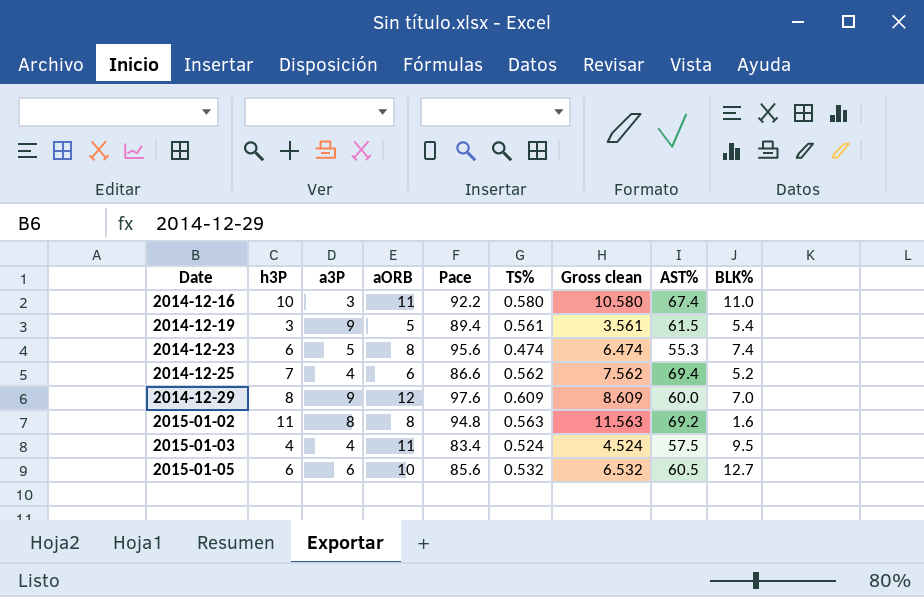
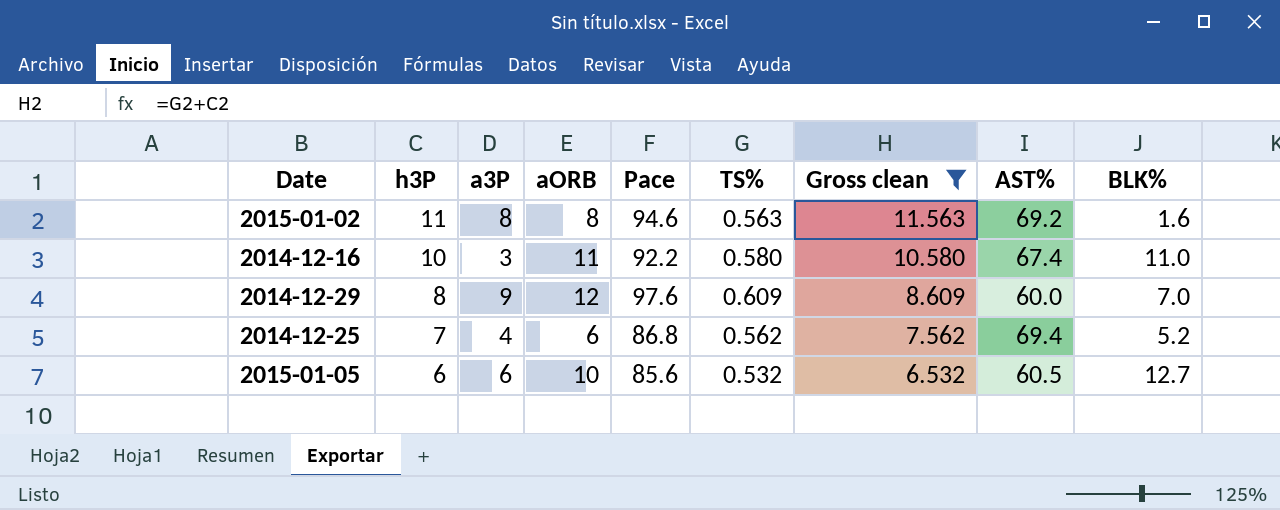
filter: none -> Gross clean >= 6.532
row order: Date ascending -> h3P descending
2015-01-02 | Pace: 94.8 -> 94.6
2014-12-25 | Pace: 86.6 -> 86.8

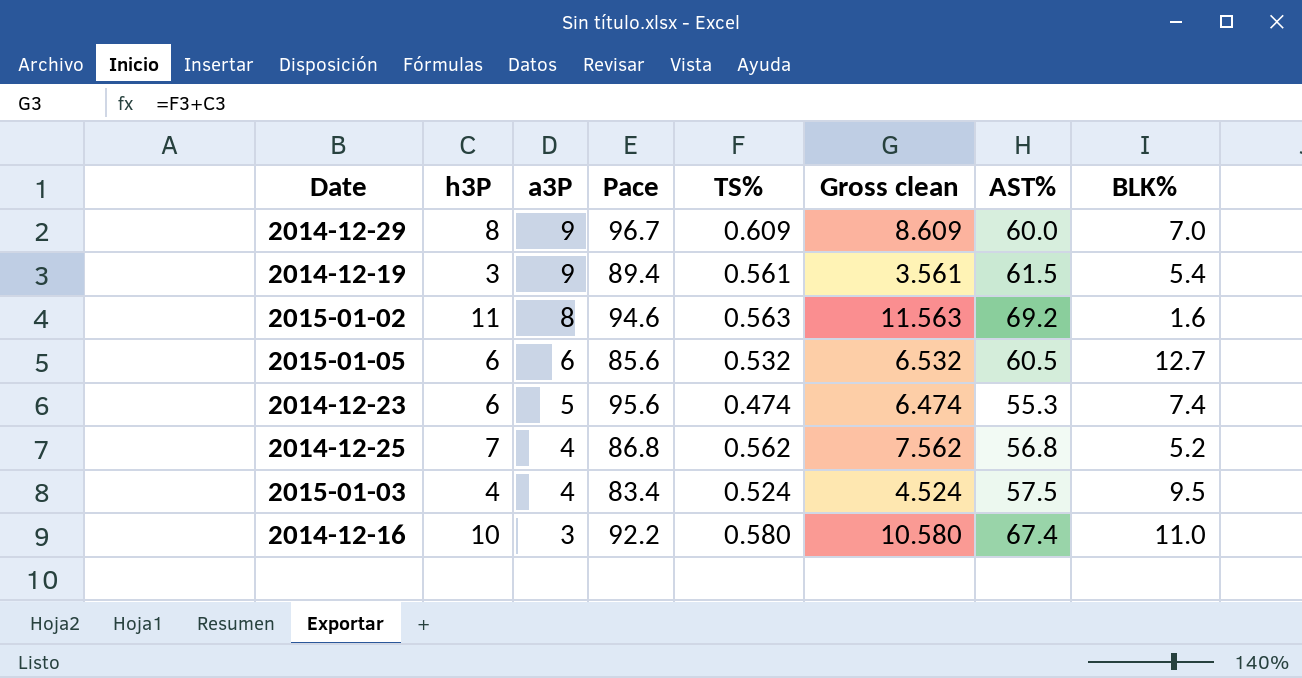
filter: Gross clean >= 6.532 -> none
row order: h3P descending -> a3P descending
column aORB | position: 4 -> none
2014-12-29 | Pace: 97.6 -> 96.7
2014-12-25 | AST%: 69.4 -> 56.8

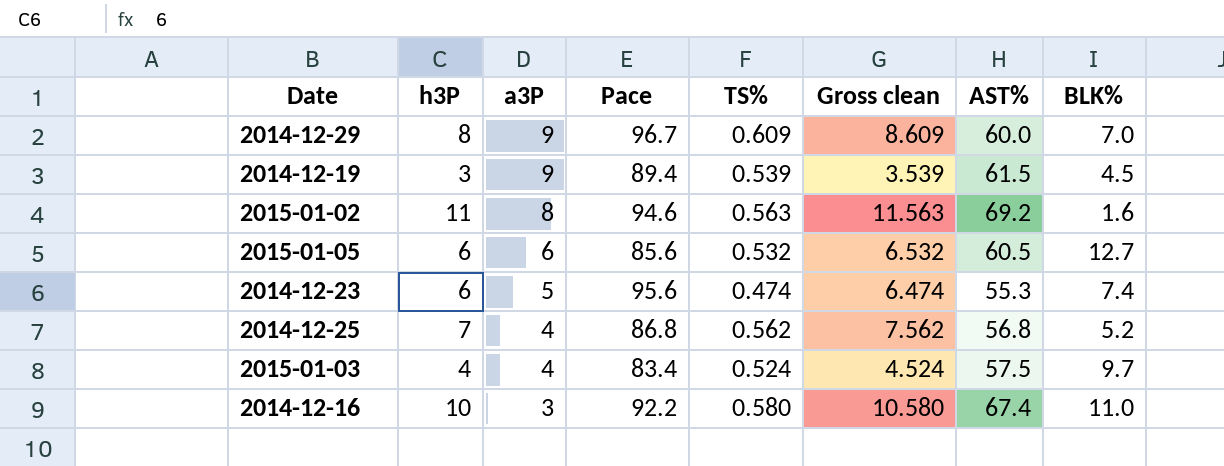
2014-12-19 | TS%: 0.561 -> 0.539
2014-12-19 | Gross clean: 3.561 -> 3.539
2014-12-19 | BLK%: 5.4 -> 4.5
2015-01-03 | BLK%: 9.5 -> 9.7

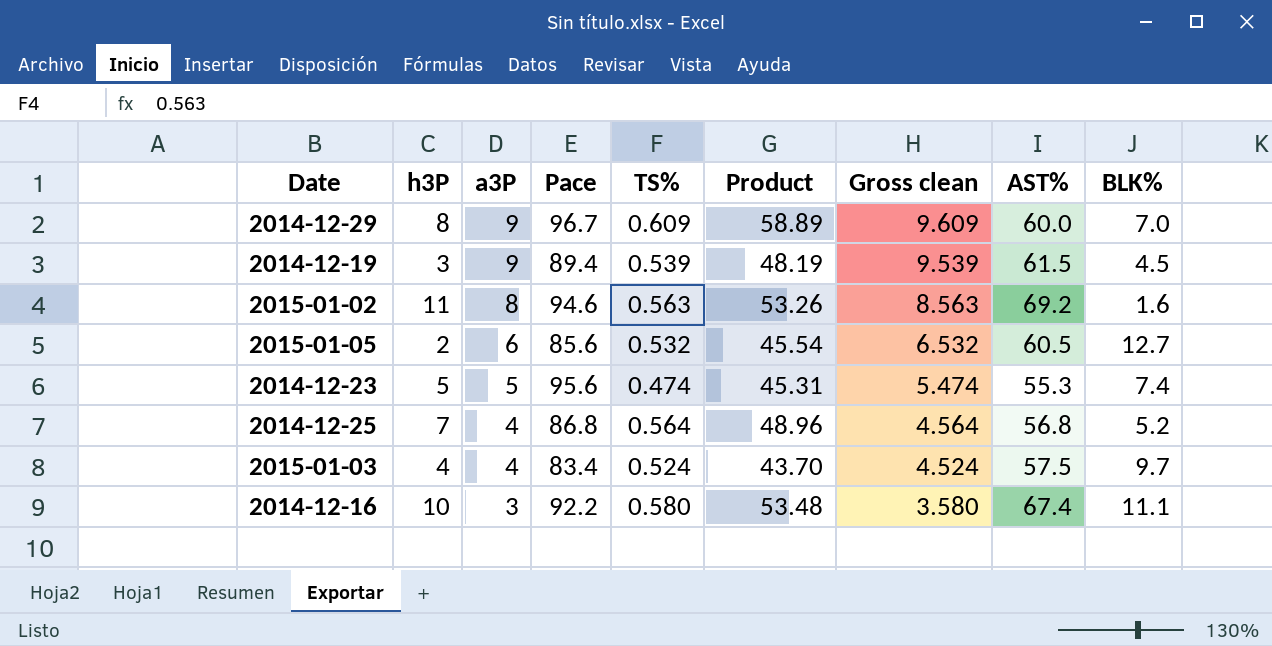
column Product | formula: none -> [Pace] * [TS%]
column Gross clean | formula: [h3P] + [TS%] -> [a3P] + [TS%]
2015-01-05 | h3P: 6 -> 2
2014-12-23 | h3P: 6 -> 5
2014-12-25 | TS%: 0.562 -> 0.564
2014-12-16 | BLK%: 11.0 -> 11.1

